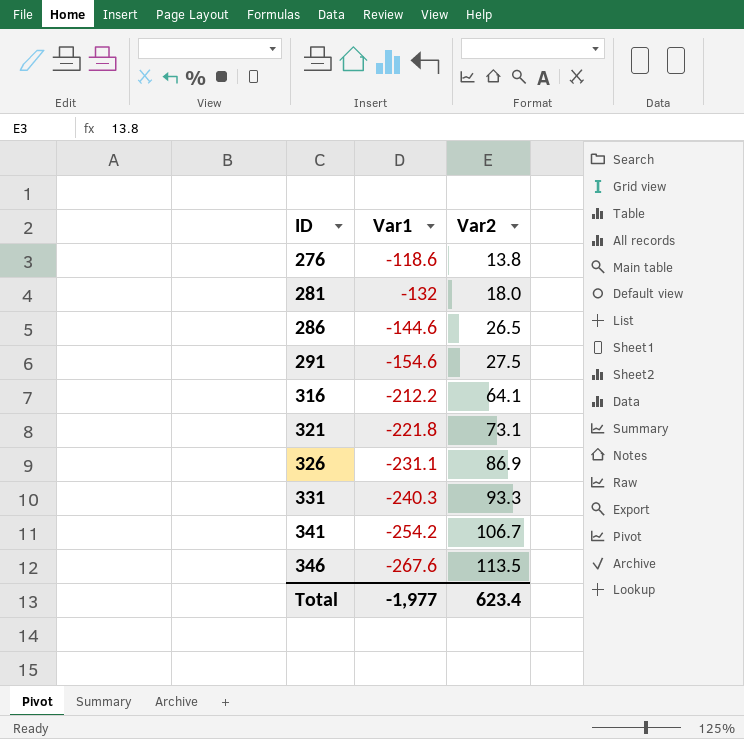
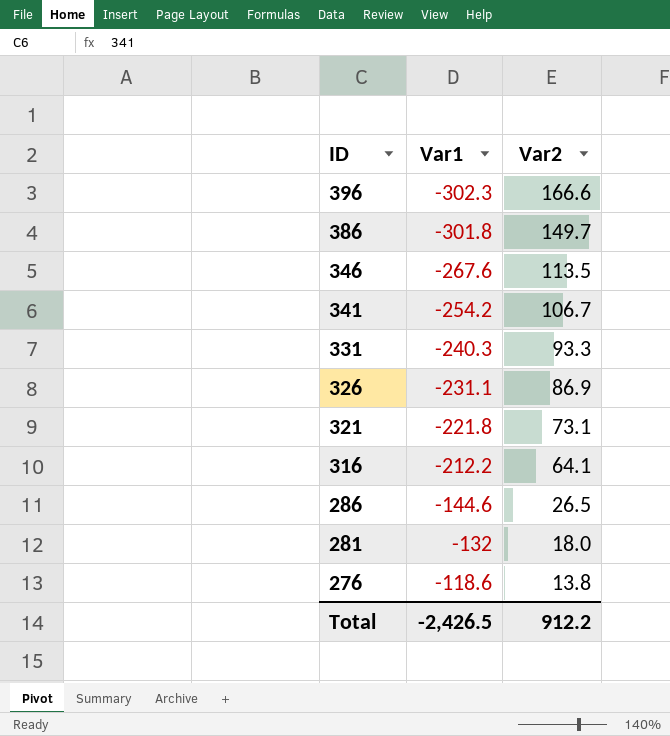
row order: ID ascending -> ID descending
row 291: -154.6 | 27.5 -> none
row 396: none -> -302.3 | 166.6
row 386: none -> -301.8 | 149.7
Total | Var1: -1,977 -> -2,426.5
Total | Var2: 623.4 -> 912.2

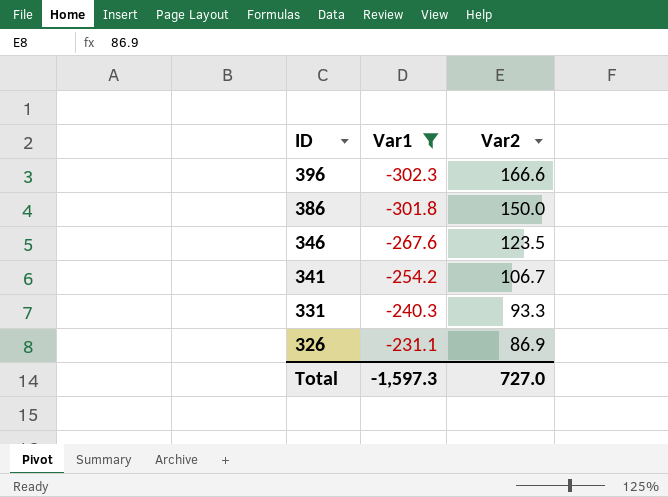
filter: none -> Var1 <= -231.1
386 | Var2: 149.7 -> 150.0
346 | Var2: 113.5 -> 123.5
Total | Var1: -2,426.5 -> -1,597.3
Total | Var2: 912.2 -> 727.0

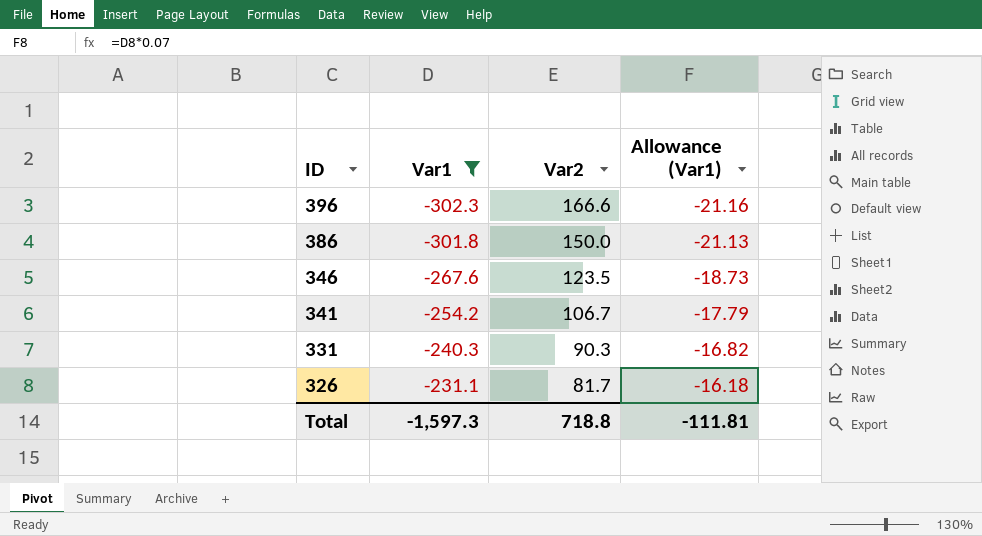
column Allowance (Var1) | formula: none -> [Var1] * 0.07
331 | Var2: 93.3 -> 90.3
326 | Var2: 86.9 -> 81.7
Total | Var2: 727.0 -> 718.8

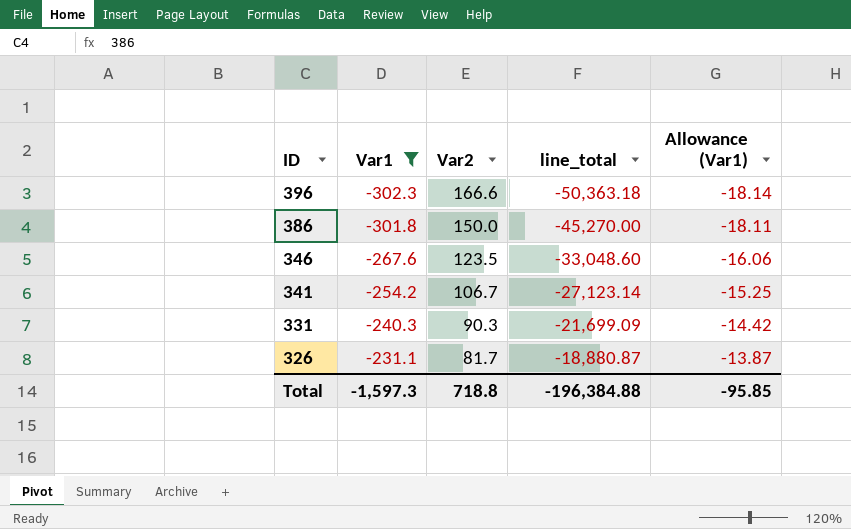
column line_total | formula: none -> [Var1] * [Var2]
column Allowance (Var1) | formula: [Var1] * 0.07 -> [Var1] * 0.06
Total | Allowance (Var1): -111.81 -> -95.85

